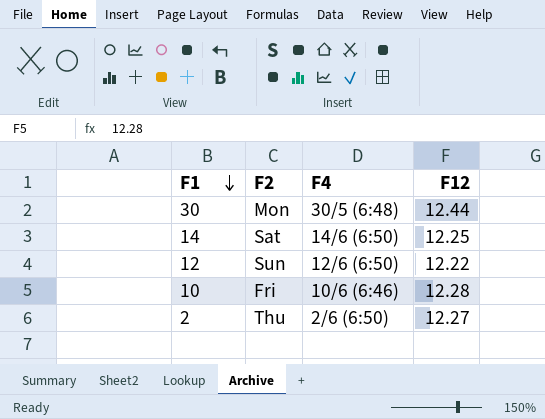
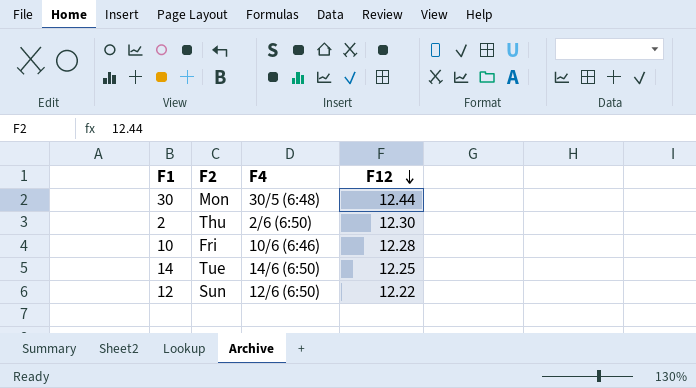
row order: F1 descending -> F12 descending
2 | F12: 12.27 -> 12.30
14 | F2: Sat -> Tue

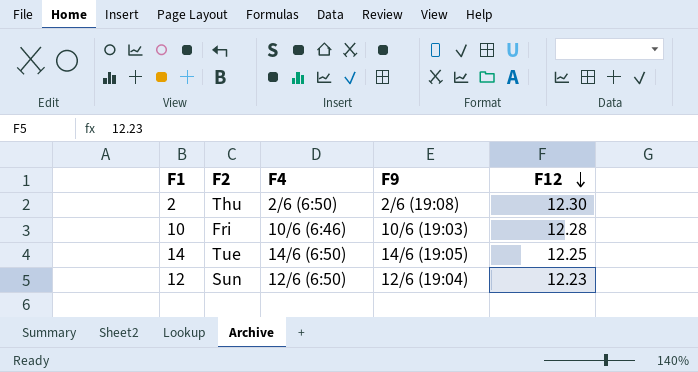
column F9 | position: none -> 4
row 30: Mon | 30/5 (6:48) | 12.44 -> none
12 | F12: 12.22 -> 12.23

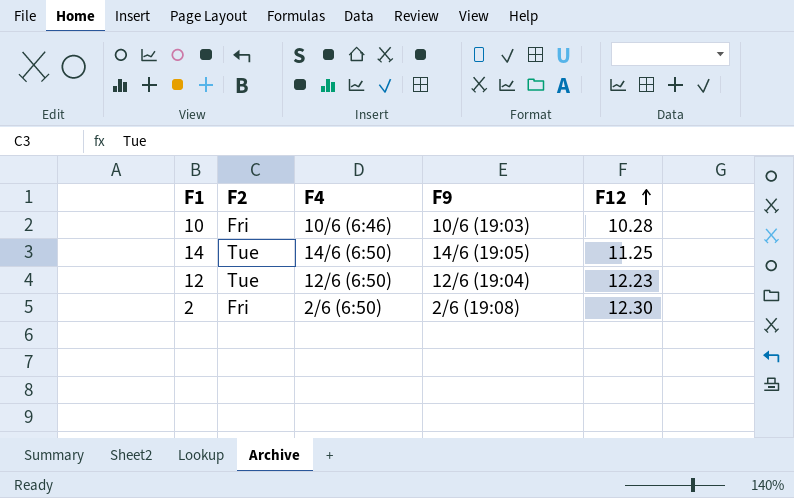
row order: F12 descending -> F12 ascending
10 | F12: 12.28 -> 10.28
14 | F12: 12.25 -> 11.25
12 | F2: Sun -> Tue
2 | F2: Thu -> Fri

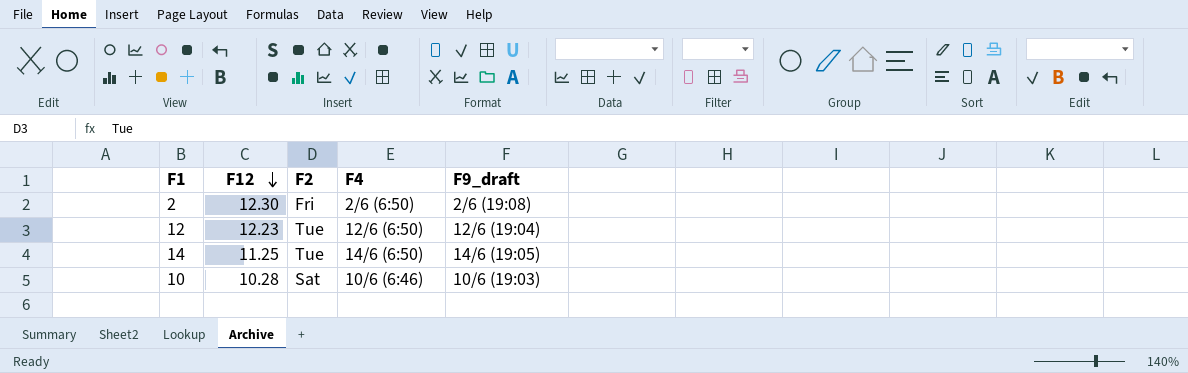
row order: F12 ascending -> F12 descending
column F12 | position: 5 -> 2
column name: F9 -> F9_draft
10 | F2: Fri -> Sat

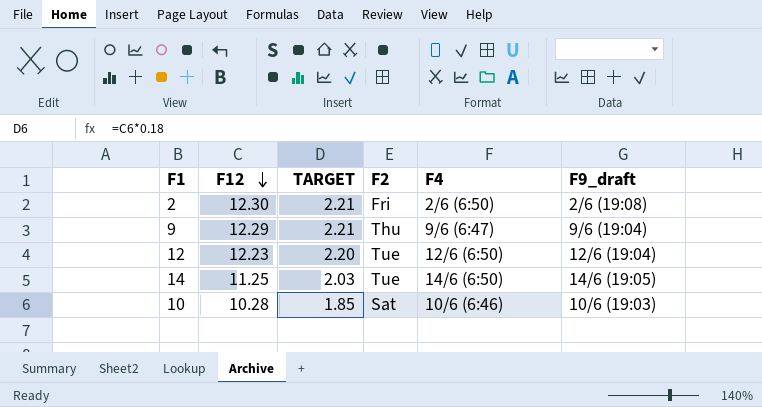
column TARGET | formula: none -> [F12] * 0.18
row 9: none -> 12.29 | 2.21 | Thu | 9/6 (6:47) | 9/6 (19:04)

